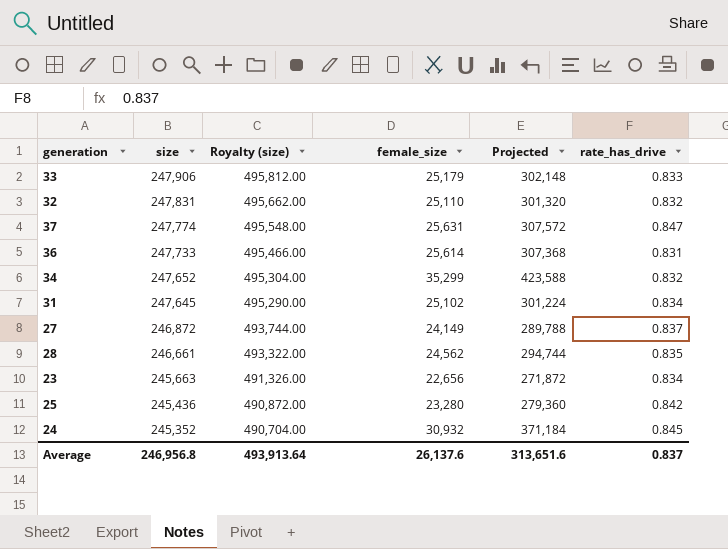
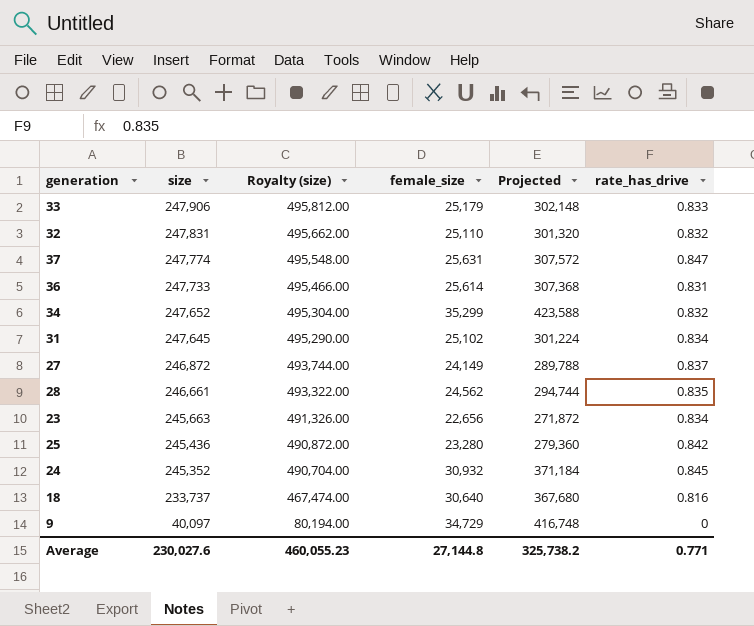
row 18: none -> 233,737 | 467,474.00 | 30,640 | 367,680 | 0.816
row 9: none -> 40,097 | 80,194.00 | 34,729 | 416,748 | 0
Average | size: 246,956.8 -> 230,027.6
Average | Royalty (size): 493,913.64 -> 460,055.23
Average | female_size: 26,137.6 -> 27,144.8
Average | Projected: 313,651.6 -> 325,738.2
Average | rate_has_drive: 0.837 -> 0.771

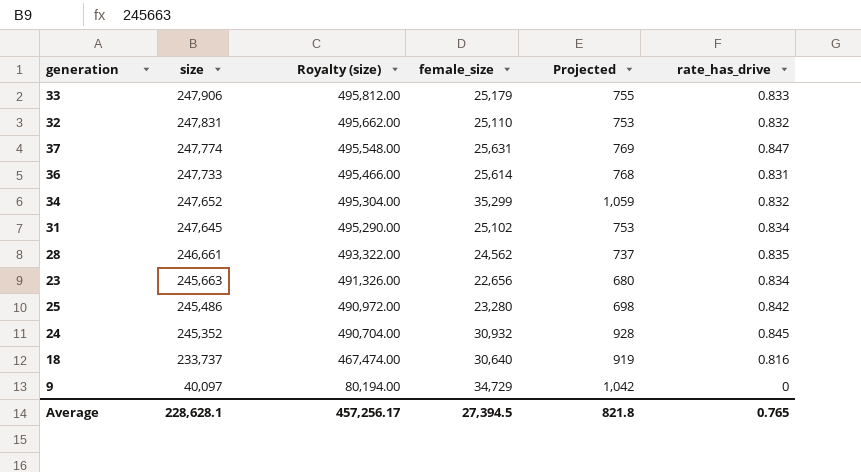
column Projected | formula: [female_size] * 12 -> [female_size] * 0.03
row 27: 246,872 | 493,744.00 | 24,149 | 289,788 | 0.837 -> none
25 | size: 245,436 -> 245,486
25 | Royalty (size): 490,872.00 -> 490,972.00
Average | size: 230,027.6 -> 228,628.1
Average | Royalty (size): 460,055.23 -> 457,256.17
Average | female_size: 27,144.8 -> 27,394.5
Average | Projected: 325,738.2 -> 821.8
Average | rate_has_drive: 0.771 -> 0.765

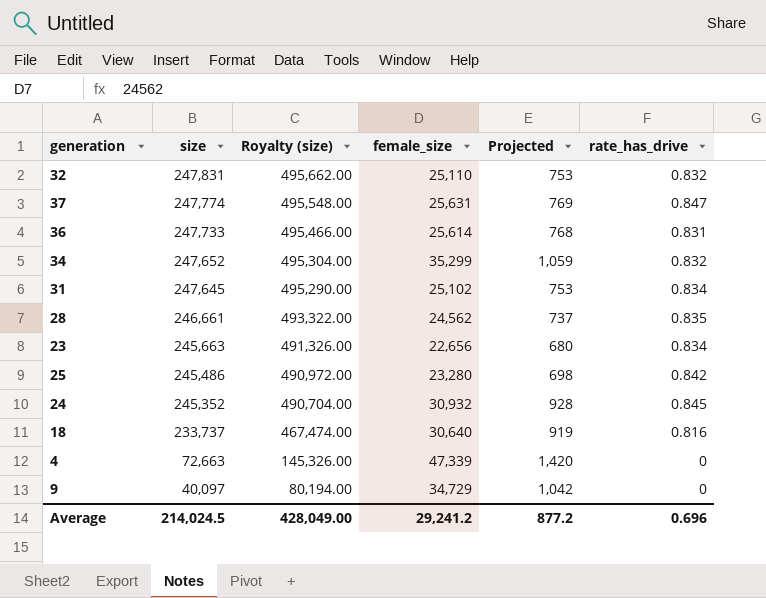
row 33: 247,906 | 495,812.00 | 25,179 | 755 | 0.833 -> none
row 4: none -> 72,663 | 145,326.00 | 47,339 | 1,420 | 0
Average | size: 228,628.1 -> 214,024.5
Average | Royalty (size): 457,256.17 -> 428,049.00
Average | female_size: 27,394.5 -> 29,241.2
Average | Projected: 821.8 -> 877.2
Average | rate_has_drive: 0.765 -> 0.696

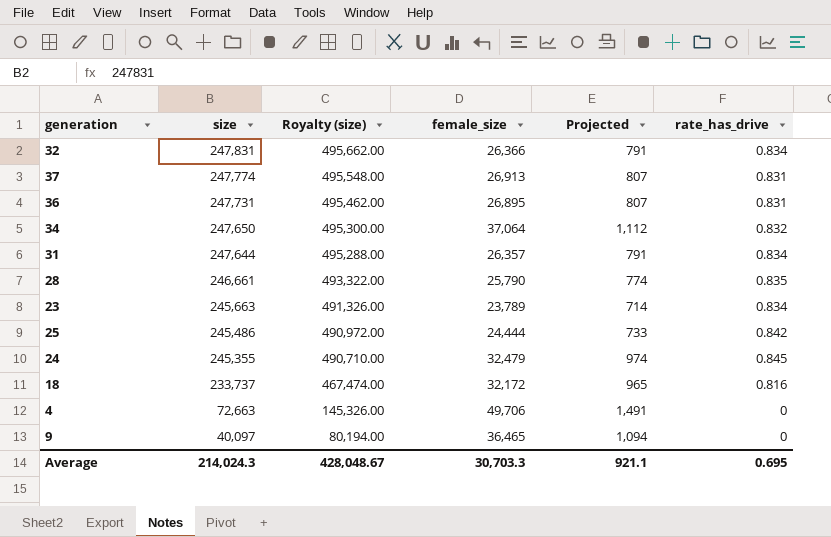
32 | female_size: 25,110 -> 26,366
32 | Projected: 753 -> 791
32 | rate_has_drive: 0.832 -> 0.834
37 | female_size: 25,631 -> 26,913
37 | Projected: 769 -> 807
37 | rate_has_drive: 0.847 -> 0.831
36 | size: 247,733 -> 247,731
36 | Royalty (size): 495,466.00 -> 495,462.00
36 | female_size: 25,614 -> 26,895
36 | Projected: 768 -> 807
34 | size: 247,652 -> 247,650
34 | Royalty (size): 495,304.00 -> 495,300.00
34 | female_size: 35,299 -> 37,064
34 | Projected: 1,059 -> 1,112
31 | size: 247,645 -> 247,644
31 | Royalty (size): 495,290.00 -> 495,288.00
31 | female_size: 25,102 -> 26,357
31 | Projected: 753 -> 791
28 | female_size: 24,562 -> 25,790
28 | Projected: 737 -> 774
23 | female_size: 22,656 -> 23,789
23 | Projected: 680 -> 714
25 | female_size: 23,280 -> 24,444
25 | Projected: 698 -> 733
24 | size: 245,352 -> 245,355
24 | Royalty (size): 490,704.00 -> 490,710.00
24 | female_size: 30,932 -> 32,479
24 | Projected: 928 -> 974
18 | female_size: 30,640 -> 32,172
18 | Projected: 919 -> 965
4 | female_size: 47,339 -> 49,706
4 | Projected: 1,420 -> 1,491
9 | female_size: 34,729 -> 36,465
9 | Projected: 1,042 -> 1,094
Average | size: 214,024.5 -> 214,024.3
Average | Royalty (size): 428,049.00 -> 428,048.67
Average | female_size: 29,241.2 -> 30,703.3
Average | Projected: 877.2 -> 921.1
Average | rate_has_drive: 0.696 -> 0.695

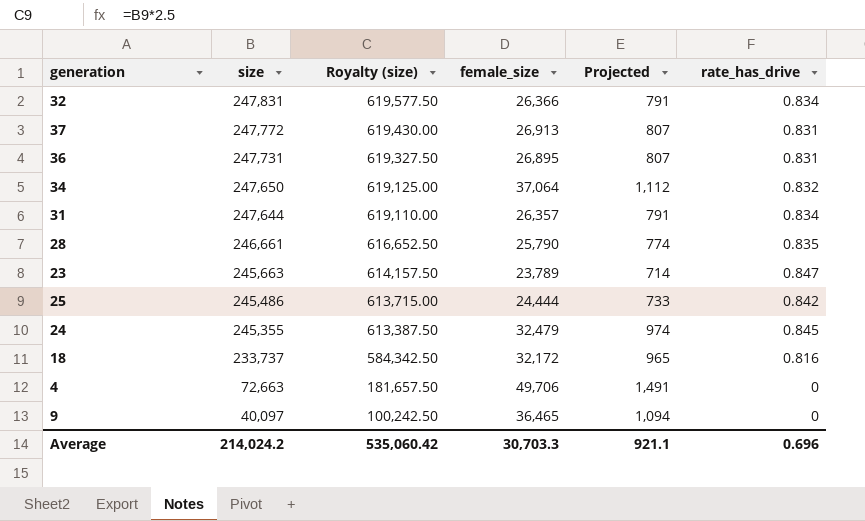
column Royalty (size) | formula: [size] * 2 -> [size] * 2.5
37 | size: 247,774 -> 247,772
23 | rate_has_drive: 0.834 -> 0.847
Average | size: 214,024.3 -> 214,024.2
Average | Royalty (size): 428,048.67 -> 535,060.42
Average | rate_has_drive: 0.695 -> 0.696

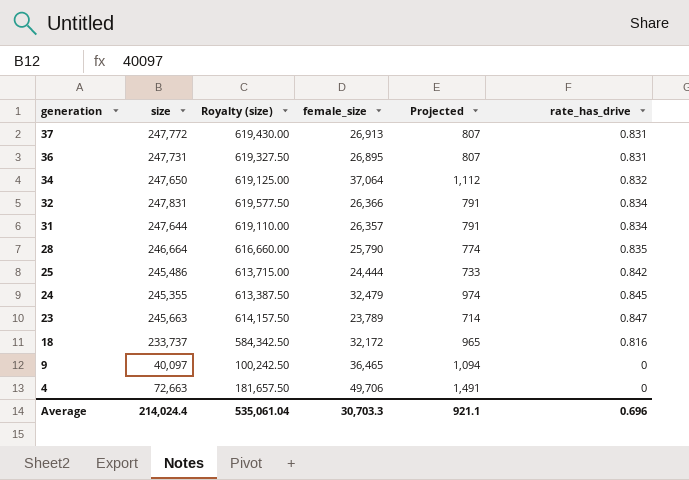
row order: size descending -> generation descending
28 | size: 246,661 -> 246,664
28 | Royalty (size): 616,652.50 -> 616,660.00
Average | size: 214,024.2 -> 214,024.4
Average | Royalty (size): 535,060.42 -> 535,061.04

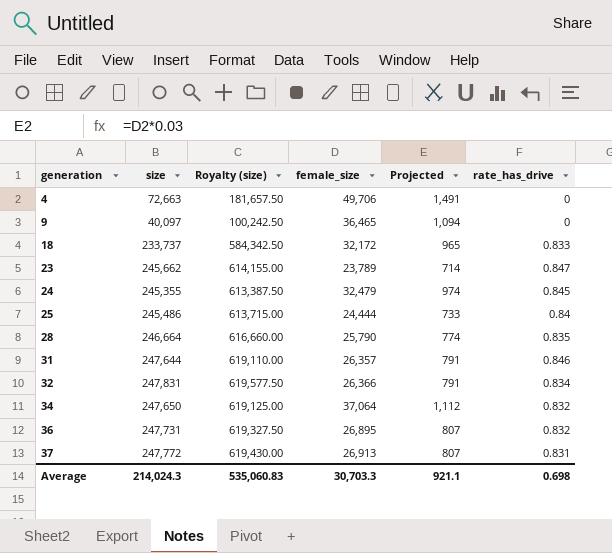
row order: generation descending -> generation ascending
18 | rate_has_drive: 0.816 -> 0.833
23 | size: 245,663 -> 245,662
23 | Royalty (size): 614,157.50 -> 614,155.00
25 | rate_has_drive: 0.842 -> 0.84
31 | rate_has_drive: 0.834 -> 0.846
36 | rate_has_drive: 0.831 -> 0.832
Average | size: 214,024.4 -> 214,024.3
Average | Royalty (size): 535,061.04 -> 535,060.83
Average | rate_has_drive: 0.696 -> 0.698

